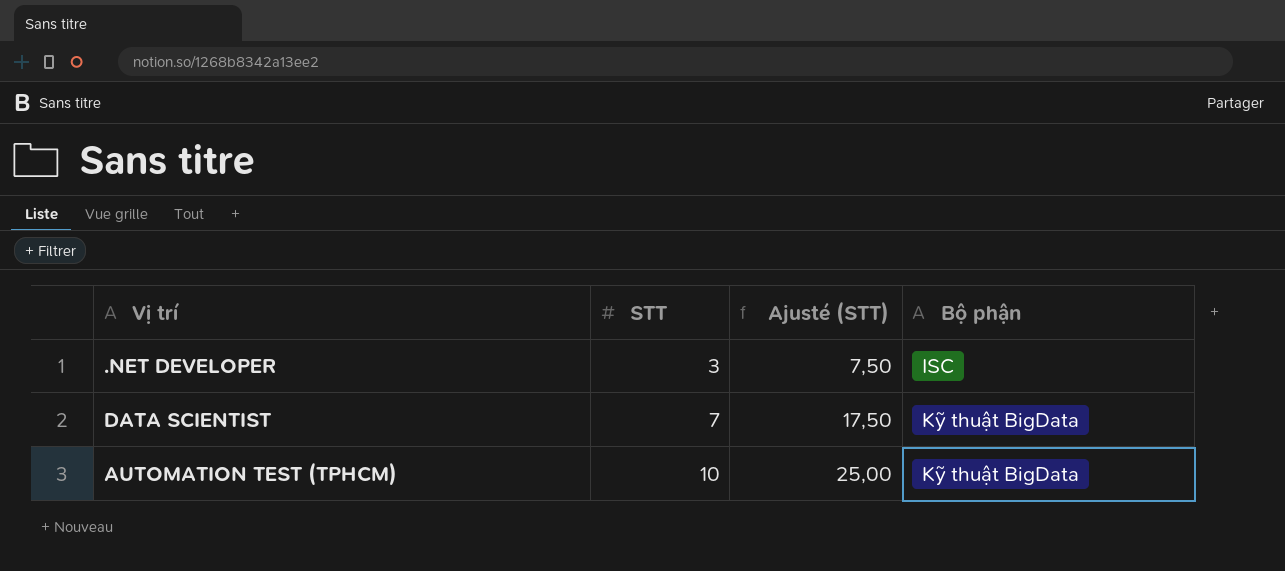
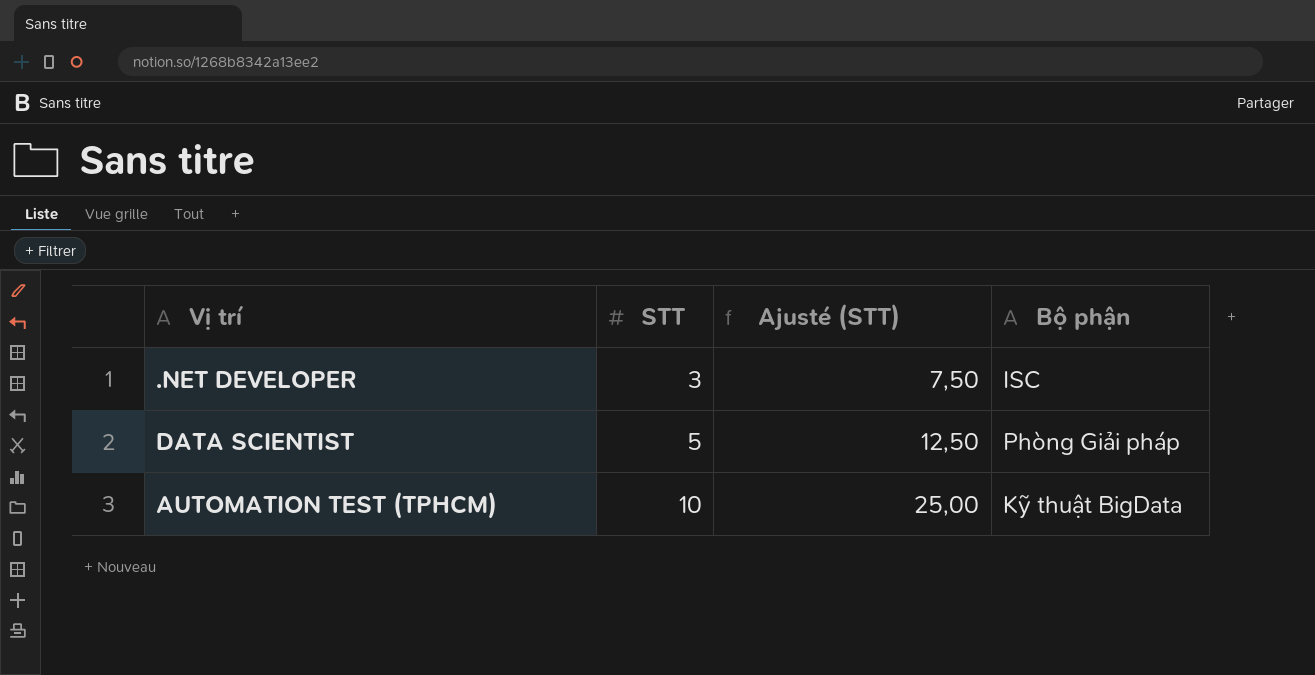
DATA SCIENTIST | STT: 7 -> 5
DATA SCIENTIST | Ajusté (STT): 17,50 -> 12,50
DATA SCIENTIST | Bộ phận: Kỹ thuật BigData -> Phòng Giải pháp

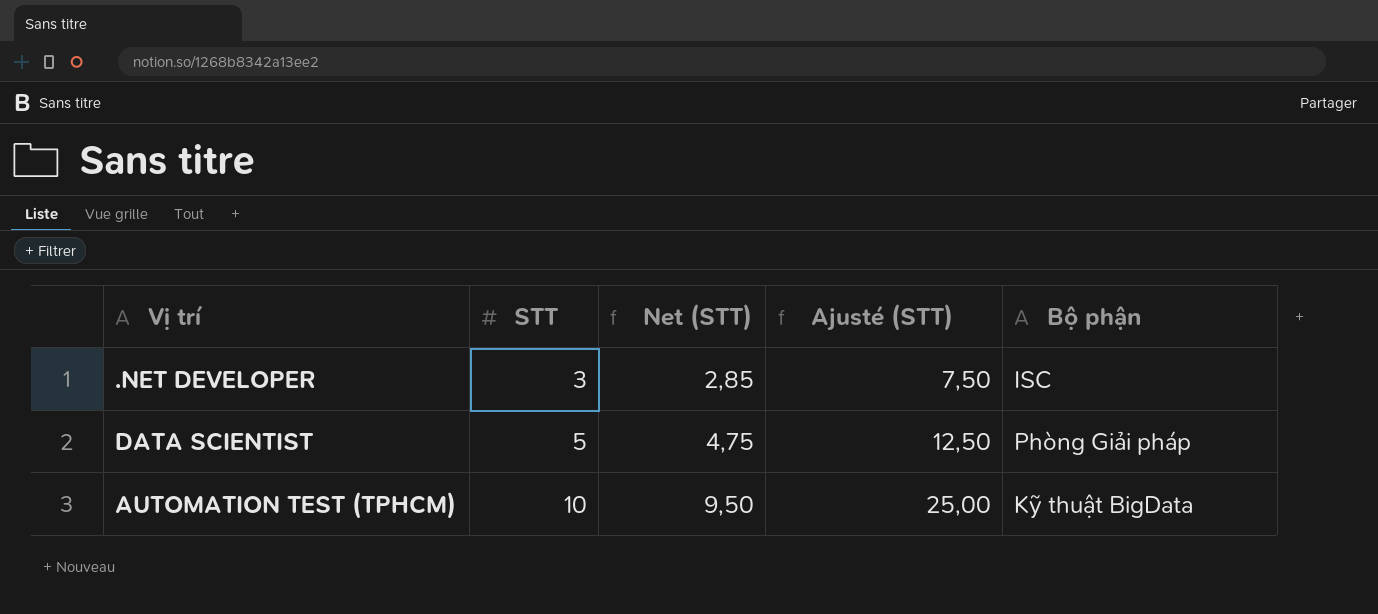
column Net (STT) | formula: none -> [STT] * 0,95

